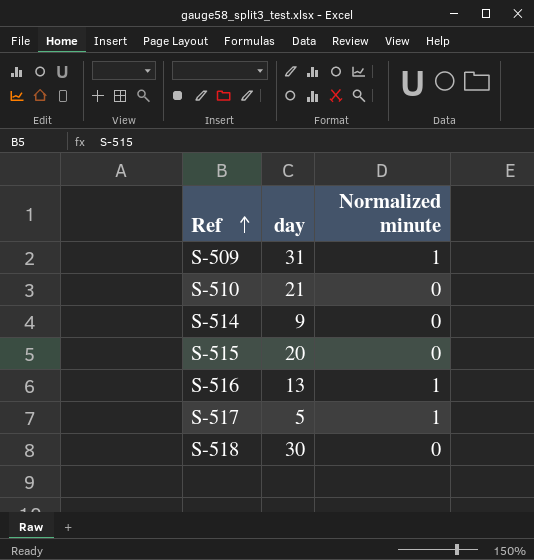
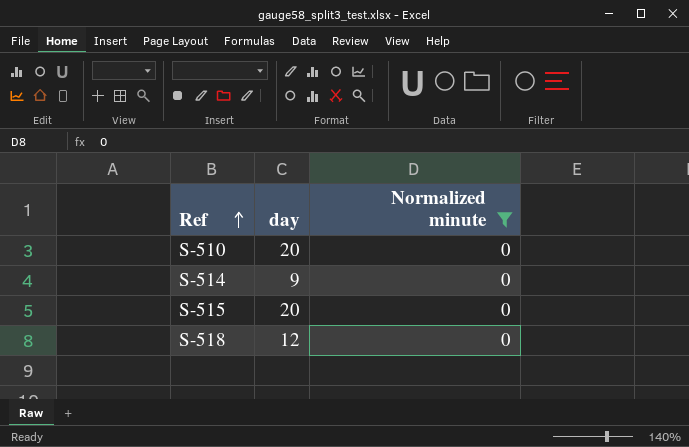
filter: none -> Normalized minute = 0
S-510 | day: 21 -> 20
S-518 | day: 30 -> 12

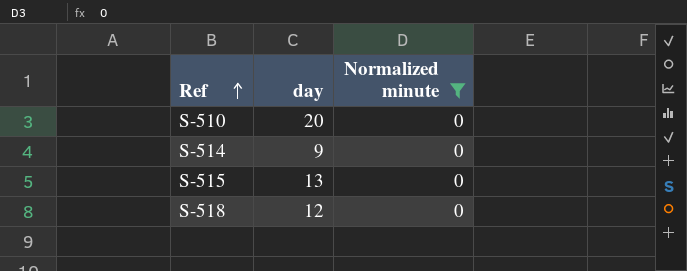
S-515 | day: 20 -> 13

